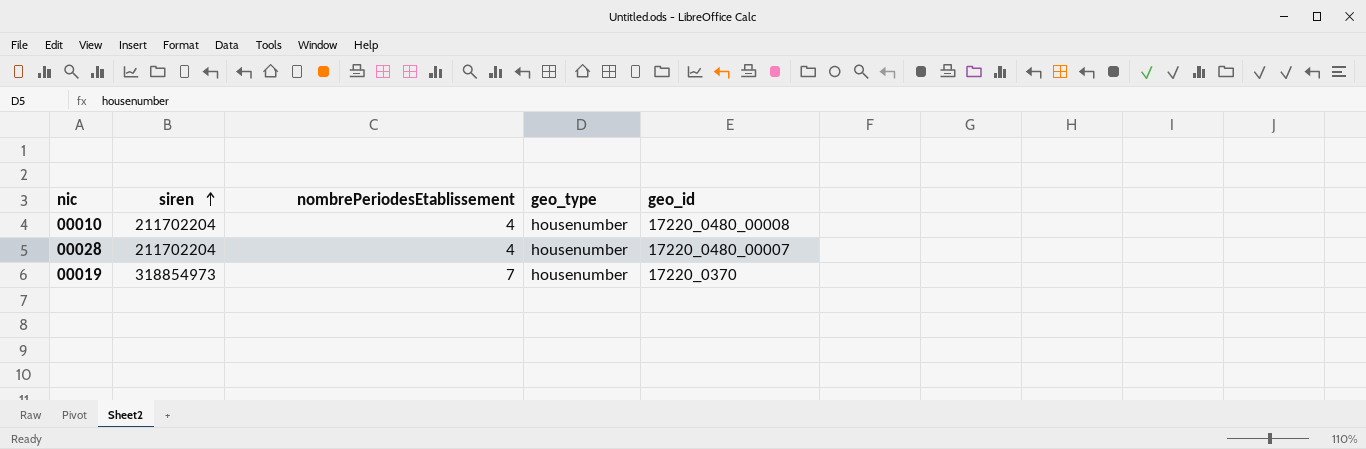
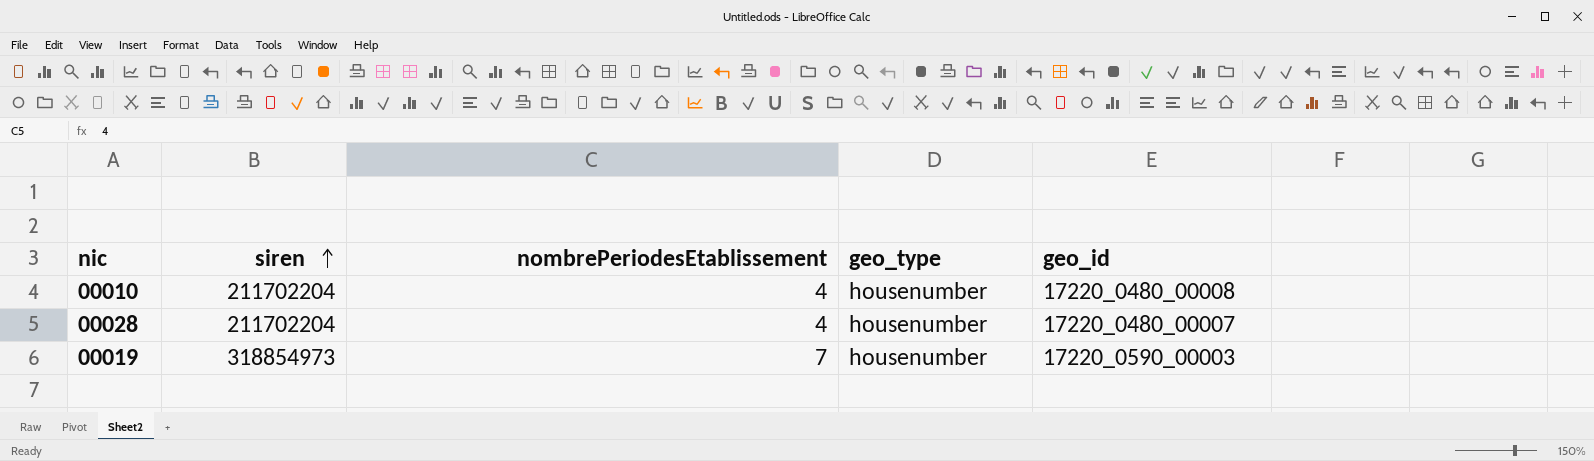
00019 | geo_id: 17220_0370 -> 17220_0590_00003

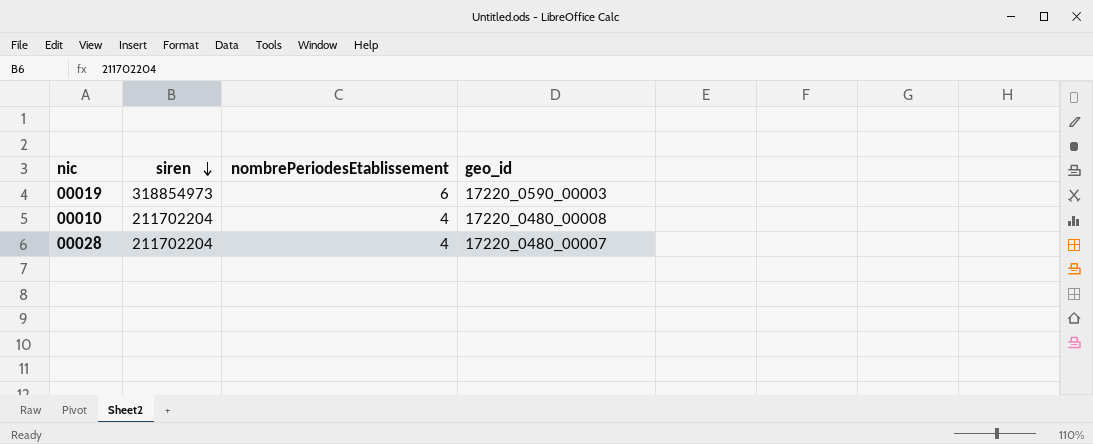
row order: siren ascending -> siren descending
column geo_type | position: 4 -> none
00019 | nombrePeriodesEtablissement: 7 -> 6

